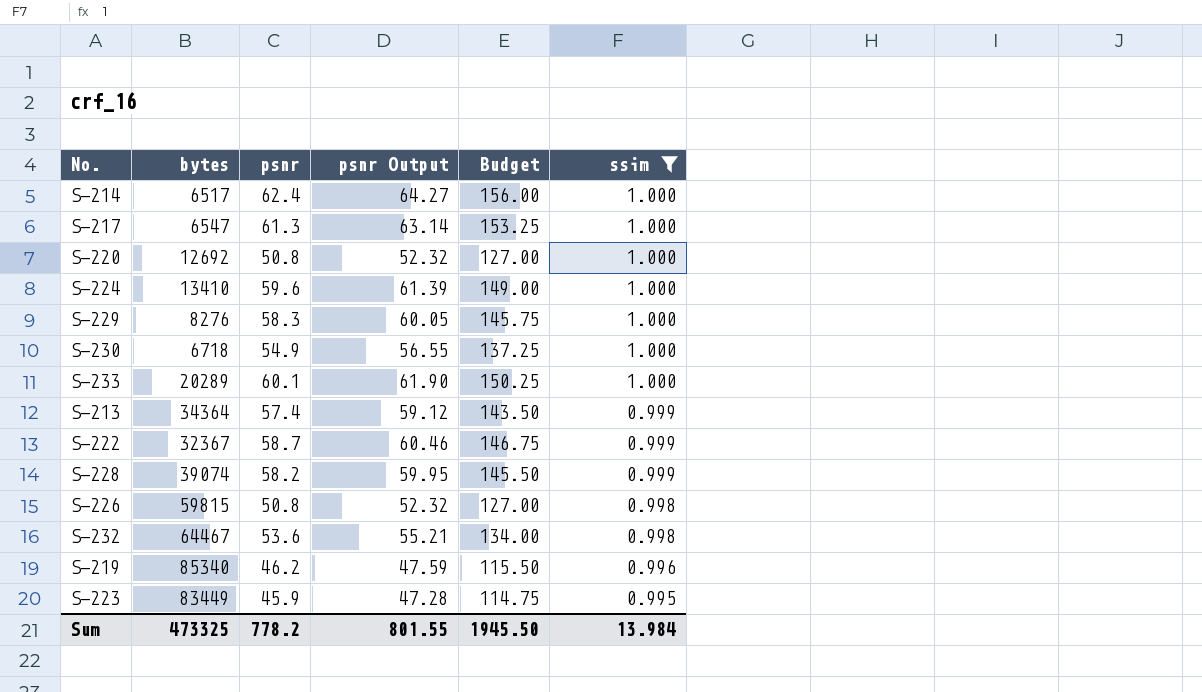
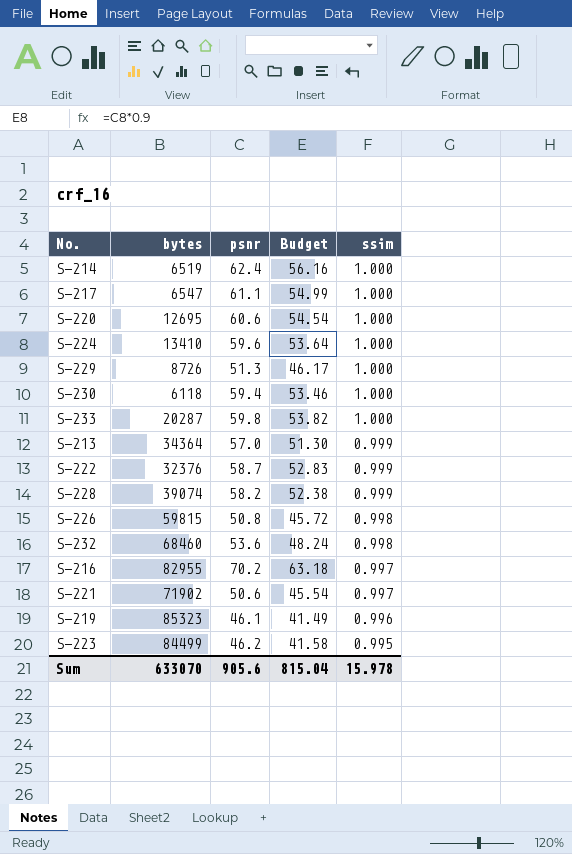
filter: ssim != 0.997 -> none
column psnr Output | formula: [psnr] * 1.03 -> none
column Budget | formula: [psnr] * 2.5 -> [psnr] * 0.9
S-214 | bytes: 6517 -> 6519
S-217 | psnr: 61.3 -> 61.1
S-220 | bytes: 12692 -> 12695
S-220 | psnr: 50.8 -> 60.6
S-229 | bytes: 8276 -> 8726
S-229 | psnr: 58.3 -> 51.3
S-230 | bytes: 6718 -> 6118
S-230 | psnr: 54.9 -> 59.4
S-233 | bytes: 20289 -> 20287
S-233 | psnr: 60.1 -> 59.8
S-213 | psnr: 57.4 -> 57.0
S-222 | bytes: 32367 -> 32376
S-232 | bytes: 64467 -> 68460
S-219 | bytes: 85340 -> 85323
S-219 | psnr: 46.2 -> 46.1
S-223 | bytes: 83449 -> 84499
S-223 | psnr: 45.9 -> 46.2
Sum | bytes: 473325 -> 633070
Sum | psnr: 778.2 -> 905.6
Sum | Budget: 1945.50 -> 815.04
Sum | ssim: 13.984 -> 15.978

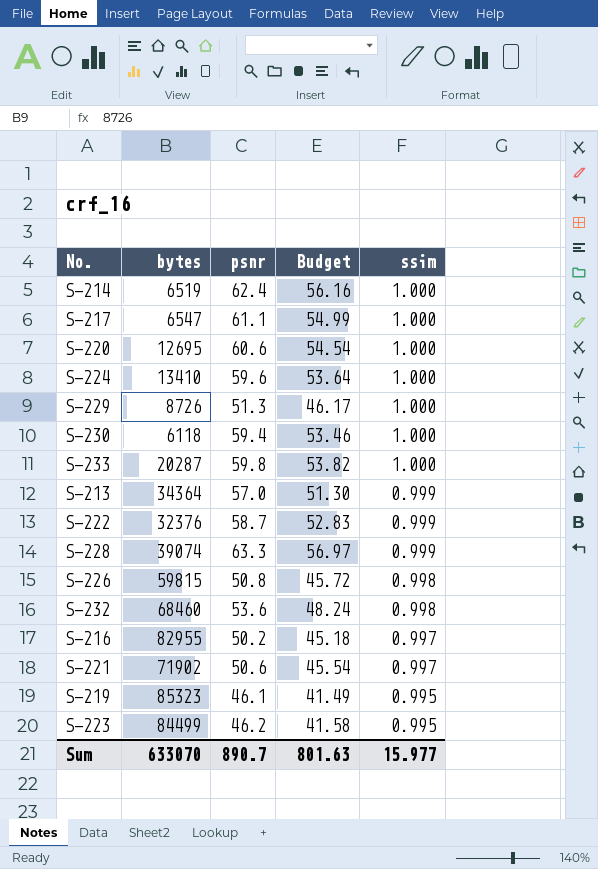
S-228 | psnr: 58.2 -> 63.3
S-228 | Budget: 52.38 -> 56.97
S-216 | psnr: 70.2 -> 50.2
S-216 | Budget: 63.18 -> 45.18
S-219 | ssim: 0.996 -> 0.995
Sum | psnr: 905.6 -> 890.7
Sum | Budget: 815.04 -> 801.63
Sum | ssim: 15.978 -> 15.977

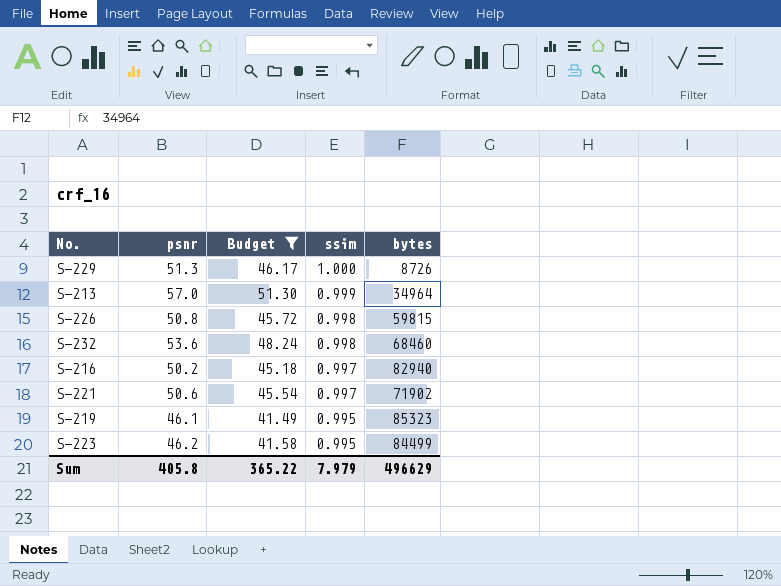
filter: none -> Budget <= 51.30
column bytes | position: 2 -> 5
S-213 | bytes: 34364 -> 34964
S-216 | bytes: 82955 -> 82940
Sum | psnr: 890.7 -> 405.8
Sum | Budget: 801.63 -> 365.22
Sum | ssim: 15.977 -> 7.979
Sum | bytes: 633070 -> 496629

